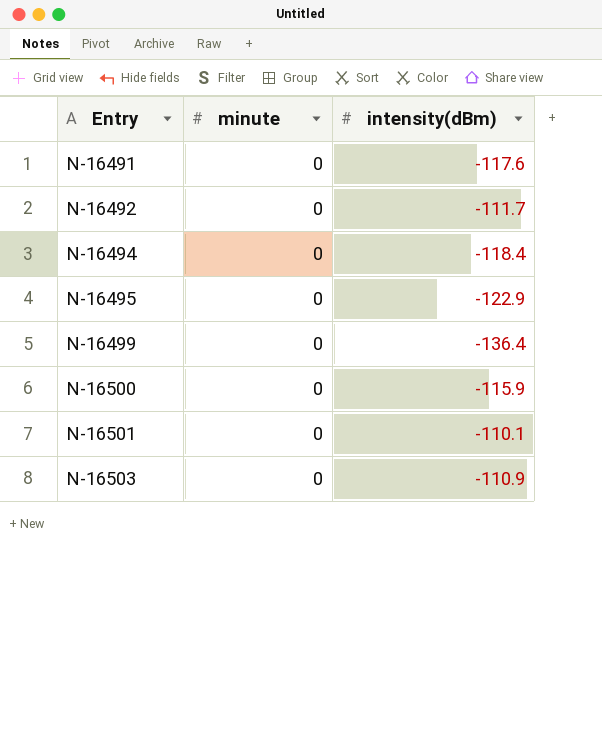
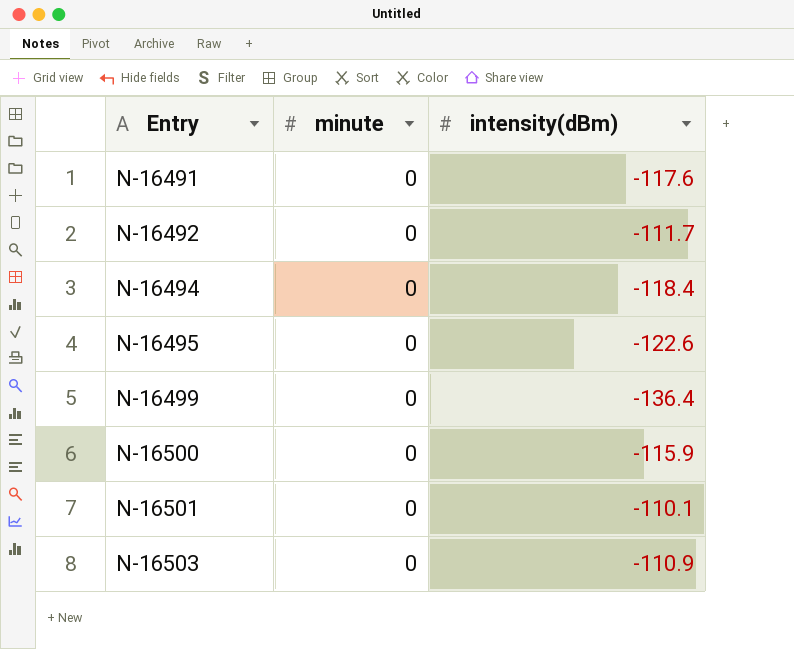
N-16495 | intensity(dBm): -122.9 -> -122.6

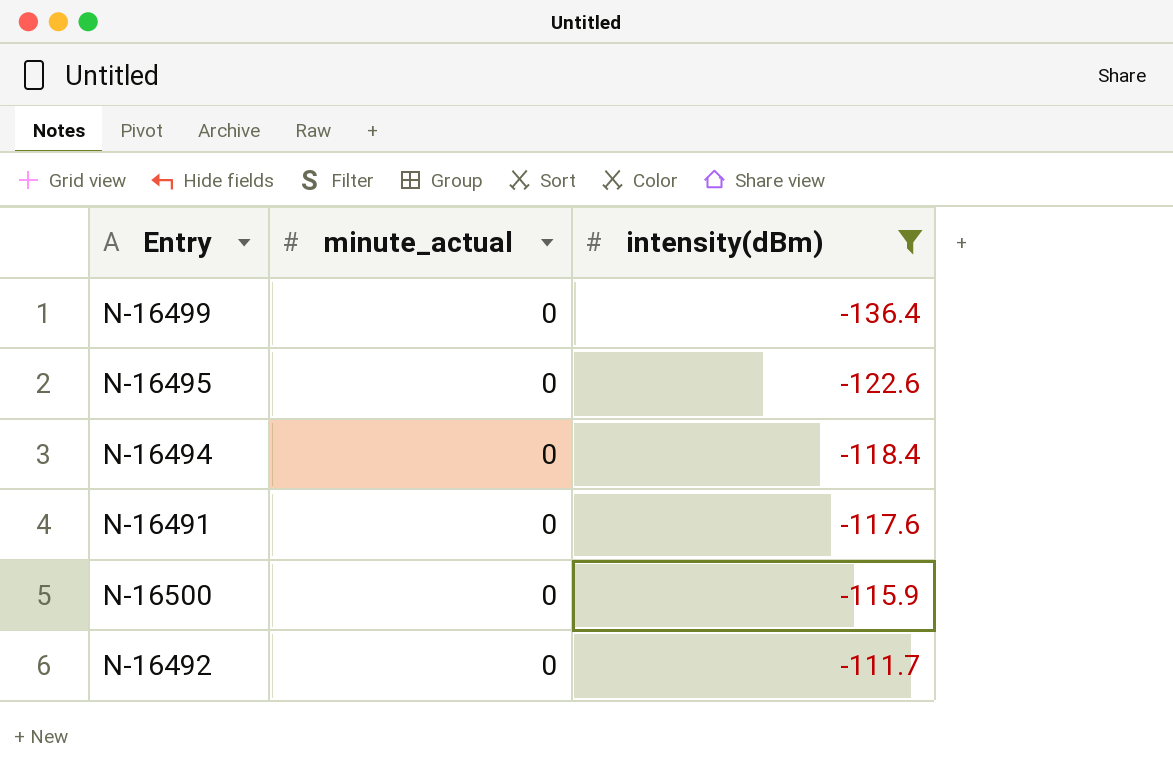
filter: none -> intensity(dBm) <= -111.7
row order: Entry ascending -> intensity(dBm) ascending
column name: minute -> minute_actual

